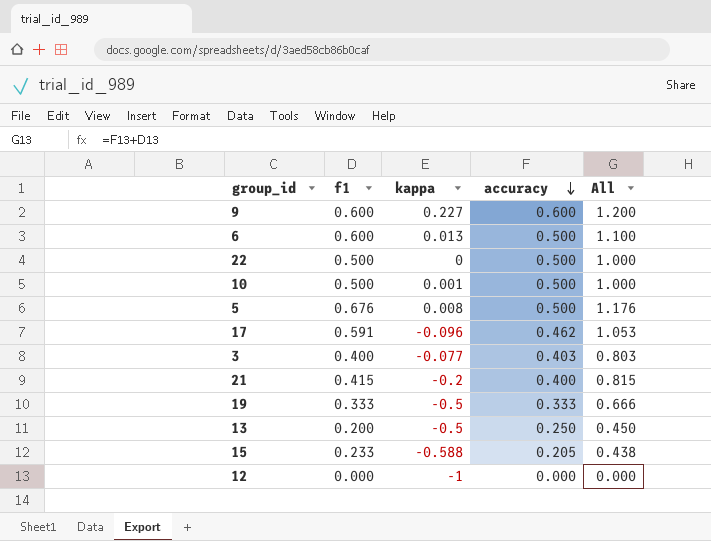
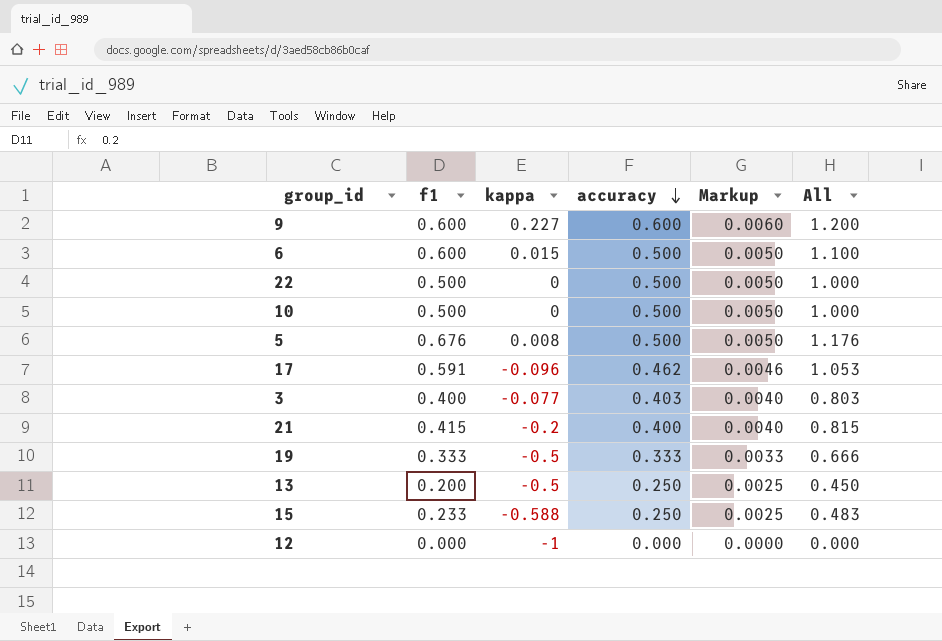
column Markup | formula: none -> [accuracy] * 0.01
6 | kappa: 0.013 -> 0.015
10 | kappa: 0.001 -> 0
15 | accuracy: 0.205 -> 0.250
15 | All: 0.438 -> 0.483

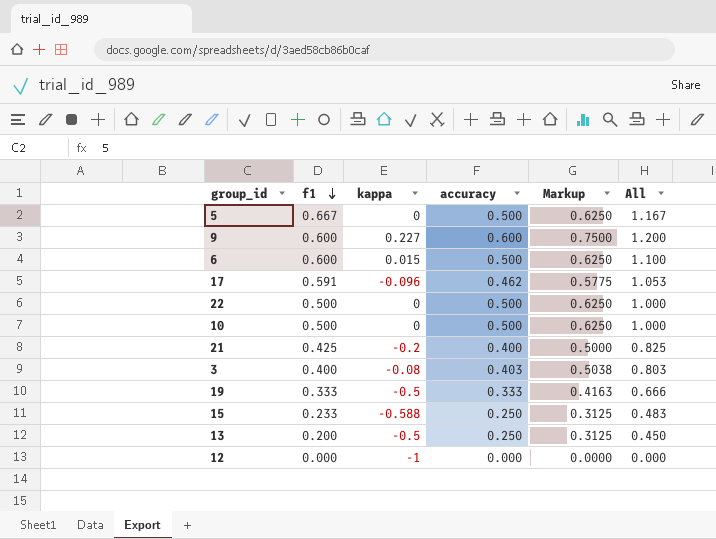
row order: accuracy descending -> f1 descending
column Markup | formula: [accuracy] * 0.01 -> [accuracy] * 1.25
5 | f1: 0.676 -> 0.667
5 | kappa: 0.008 -> 0
5 | All: 1.176 -> 1.167
21 | f1: 0.415 -> 0.425
21 | All: 0.815 -> 0.825
3 | kappa: -0.077 -> -0.08

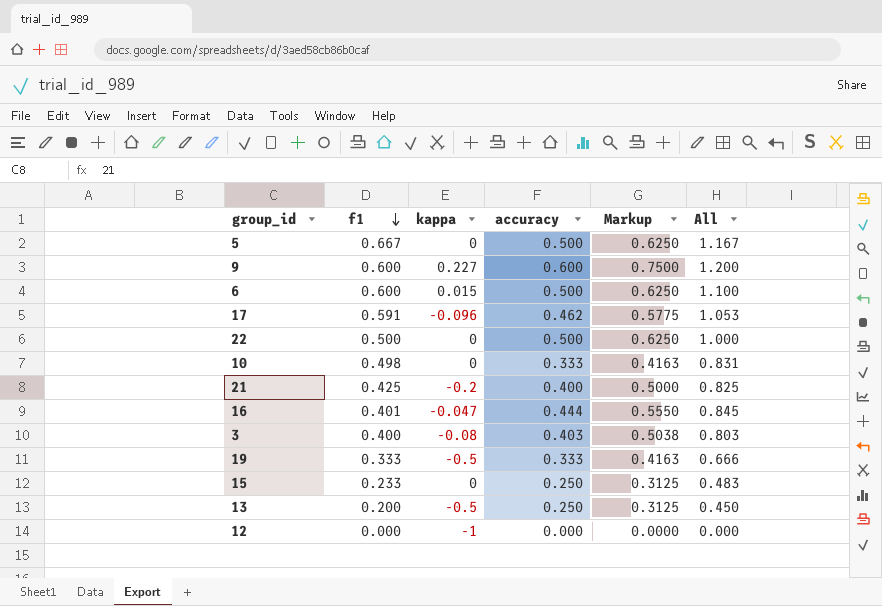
10 | f1: 0.500 -> 0.498
10 | accuracy: 0.500 -> 0.333
10 | Markup: 0.6250 -> 0.4163
10 | All: 1.000 -> 0.831
row 16: none -> 0.401 | -0.047 | 0.444 | 0.5550 | 0.845
15 | kappa: -0.588 -> 0

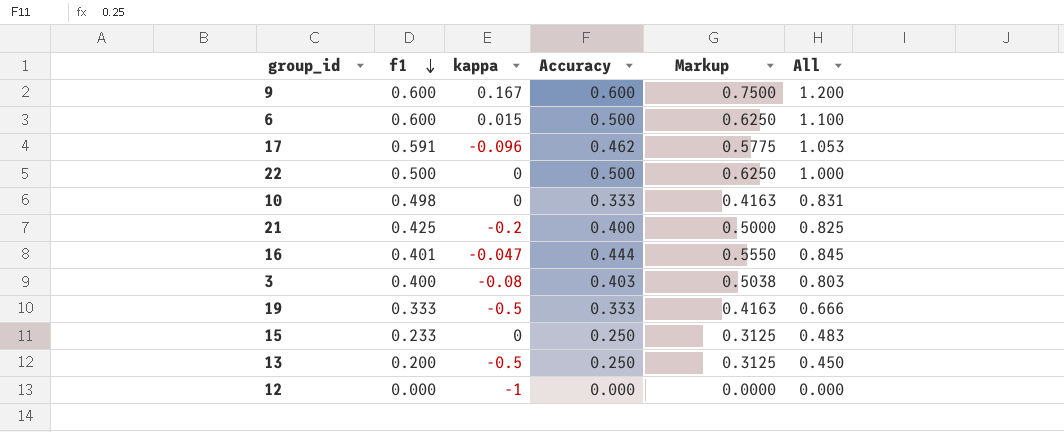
column name: accuracy -> Accuracy
row 5: 0.667 | 0 | 0.500 | 0.6250 | 1.167 -> none
9 | kappa: 0.227 -> 0.167

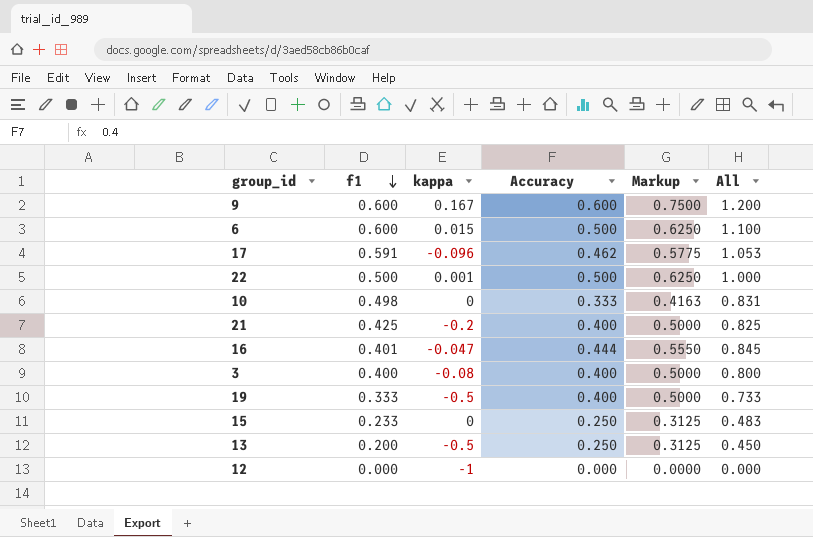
22 | kappa: 0 -> 0.001
3 | Accuracy: 0.403 -> 0.400
3 | Markup: 0.5038 -> 0.5000
3 | All: 0.803 -> 0.800
19 | Accuracy: 0.333 -> 0.400
19 | Markup: 0.4163 -> 0.5000
19 | All: 0.666 -> 0.733

